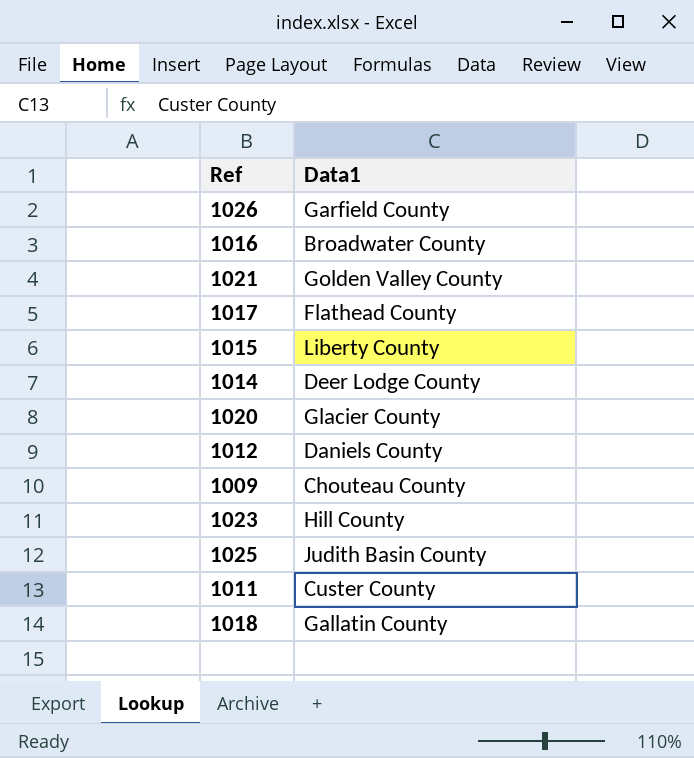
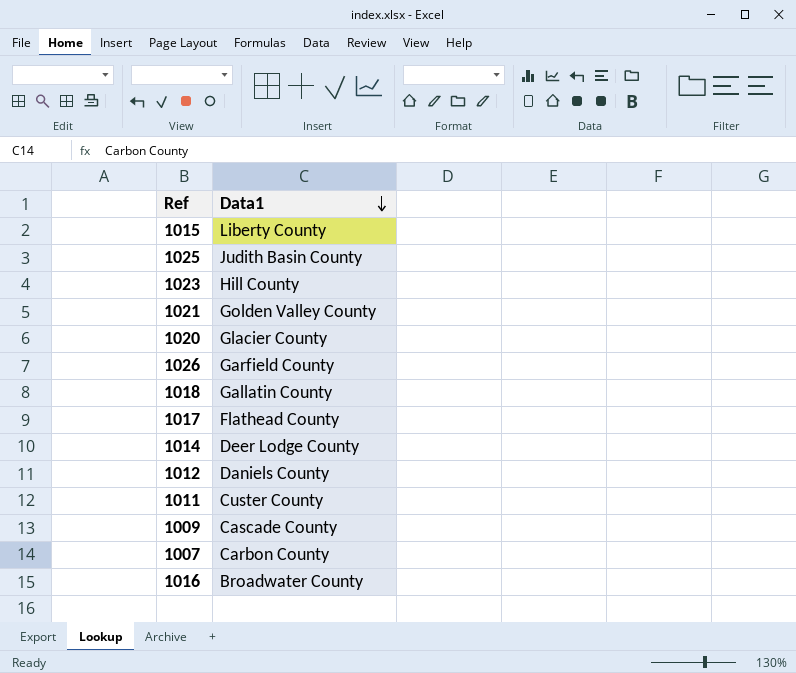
row order: none -> Data1 descending
1009 | Data1: Chouteau County -> Cascade County
row 1007: none -> Carbon County

